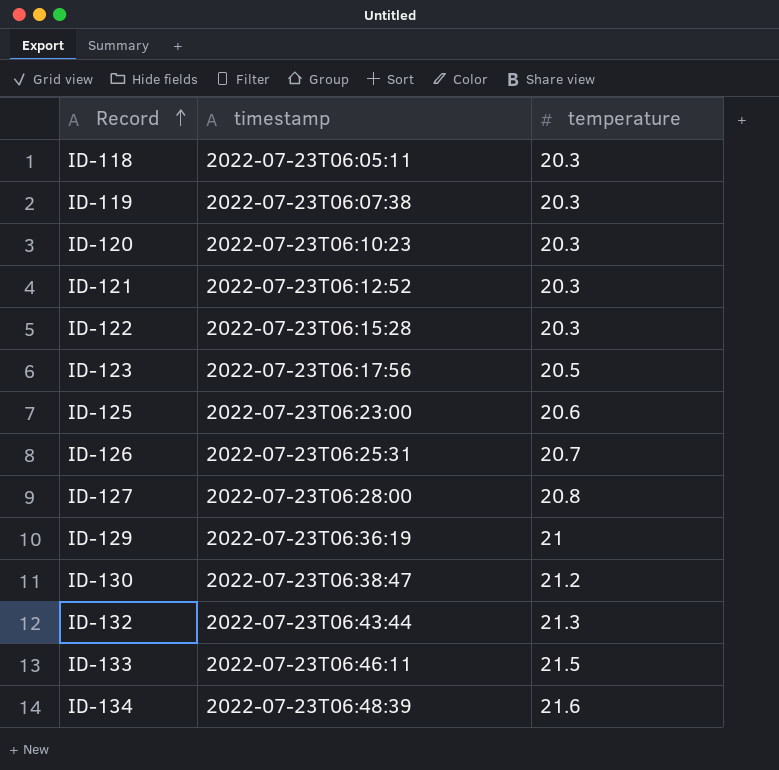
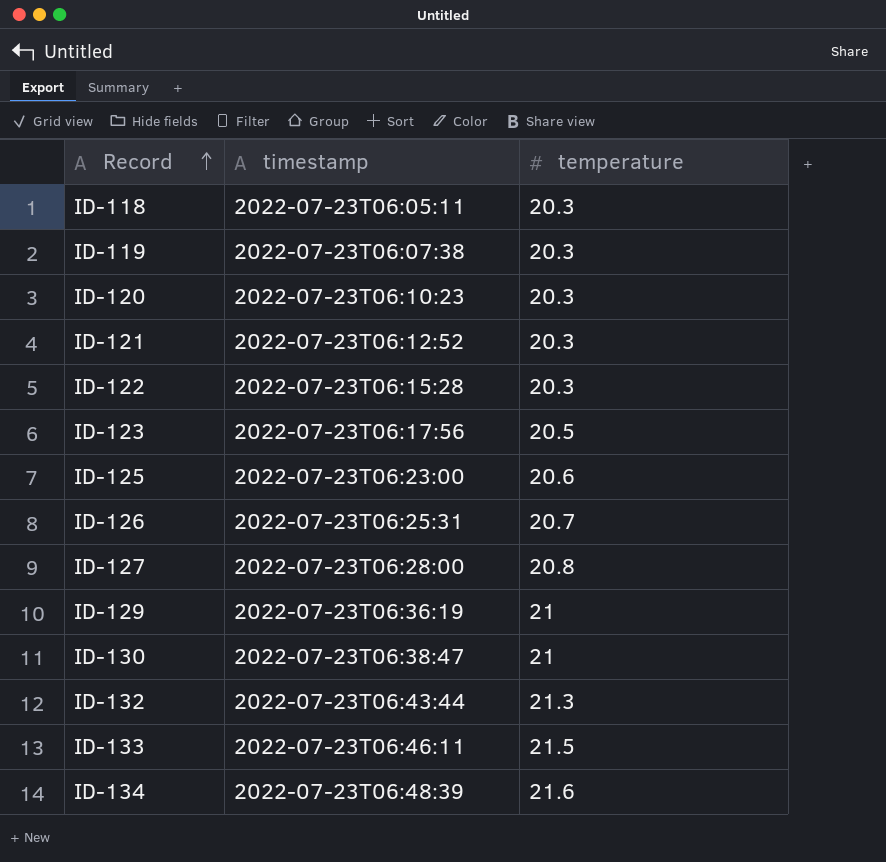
ID-130 | temperature: 21.2 -> 21

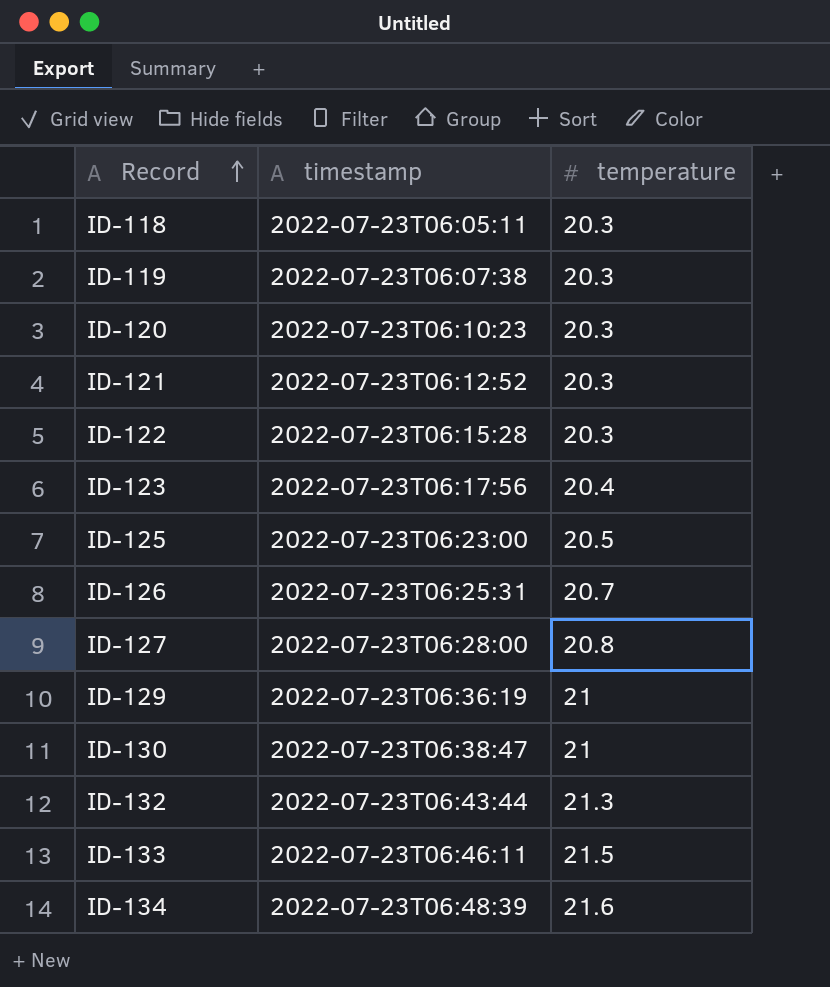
ID-123 | temperature: 20.5 -> 20.4
ID-125 | temperature: 20.6 -> 20.5

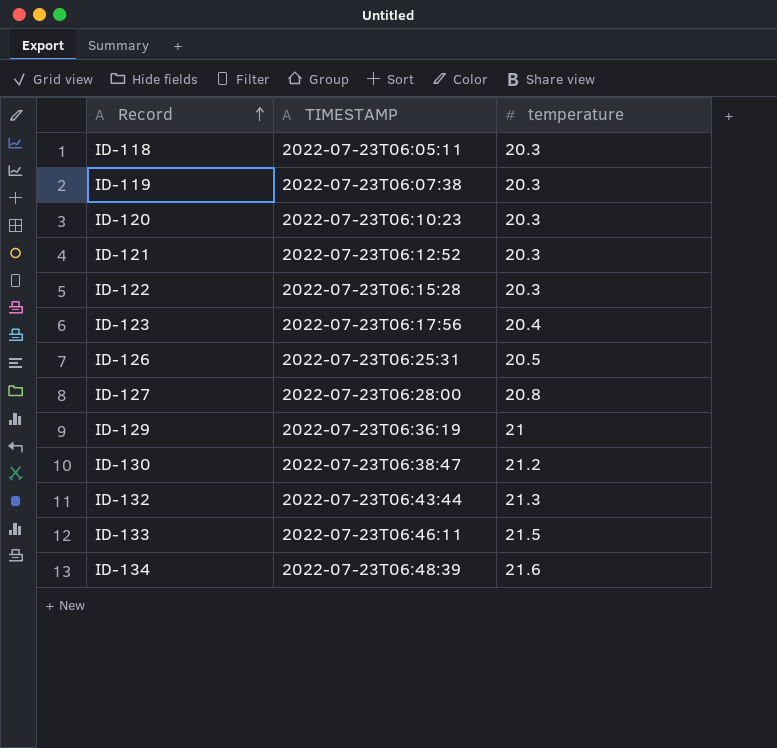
column name: timestamp -> TIMESTAMP
row ID-125: 2022-07-23T06:23:00 | 20.5 -> none
ID-126 | temperature: 20.7 -> 20.5
ID-130 | temperature: 21 -> 21.2

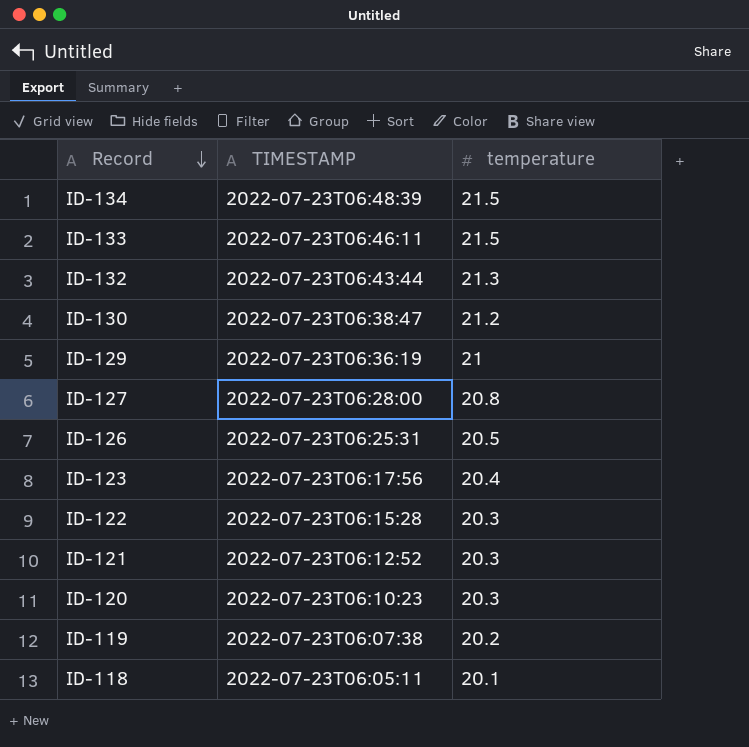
row order: Record ascending -> Record descending
ID-134 | temperature: 21.6 -> 21.5
ID-119 | temperature: 20.3 -> 20.2
ID-118 | temperature: 20.3 -> 20.1

